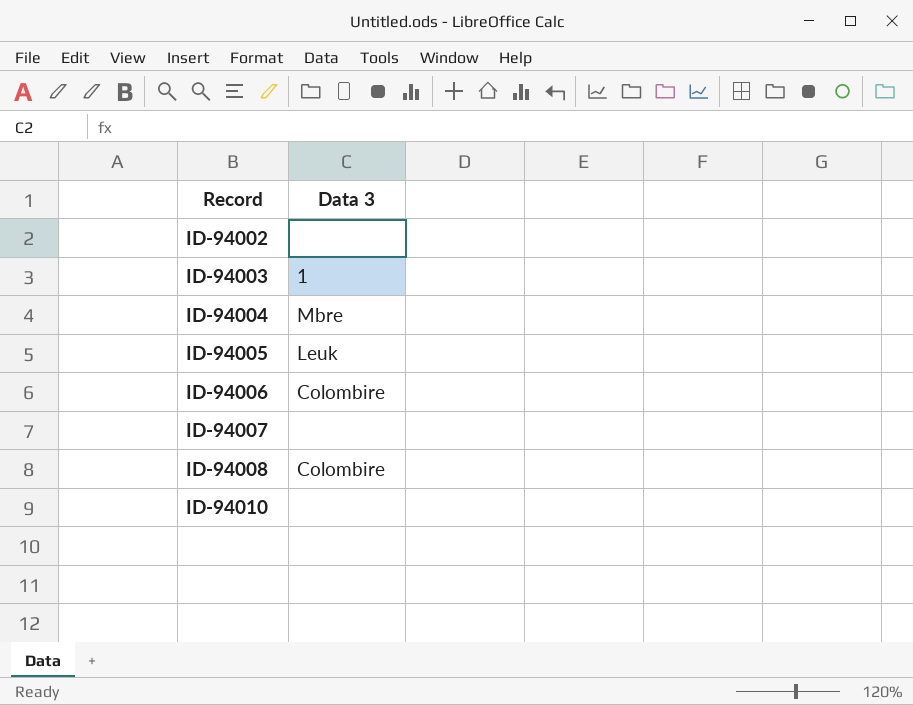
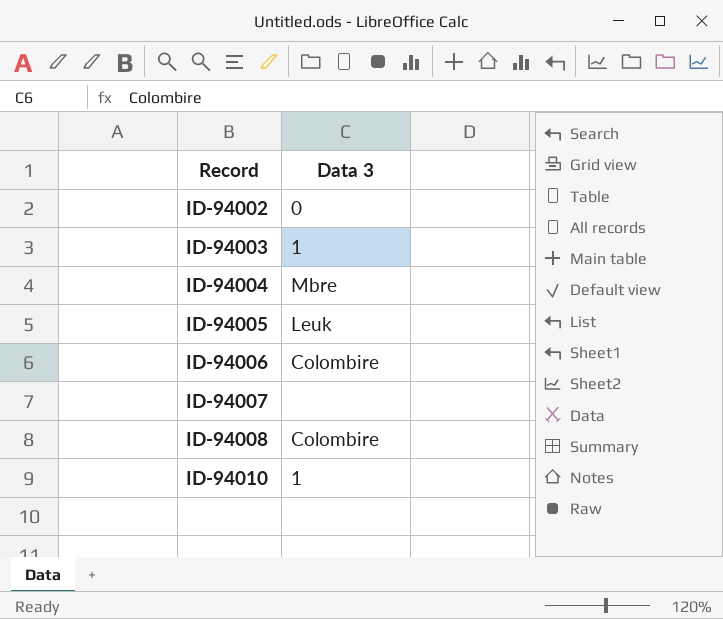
ID-94002 | Data 3: none -> 0
ID-94010 | Data 3: none -> 1

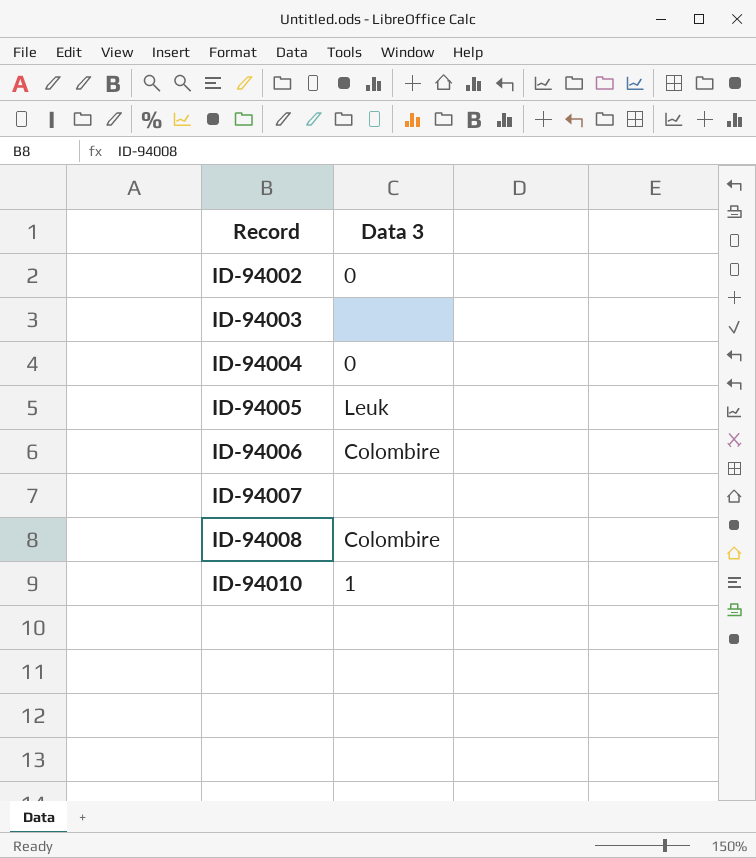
ID-94003 | Data 3: 1 -> none
ID-94004 | Data 3: Mbre -> 0

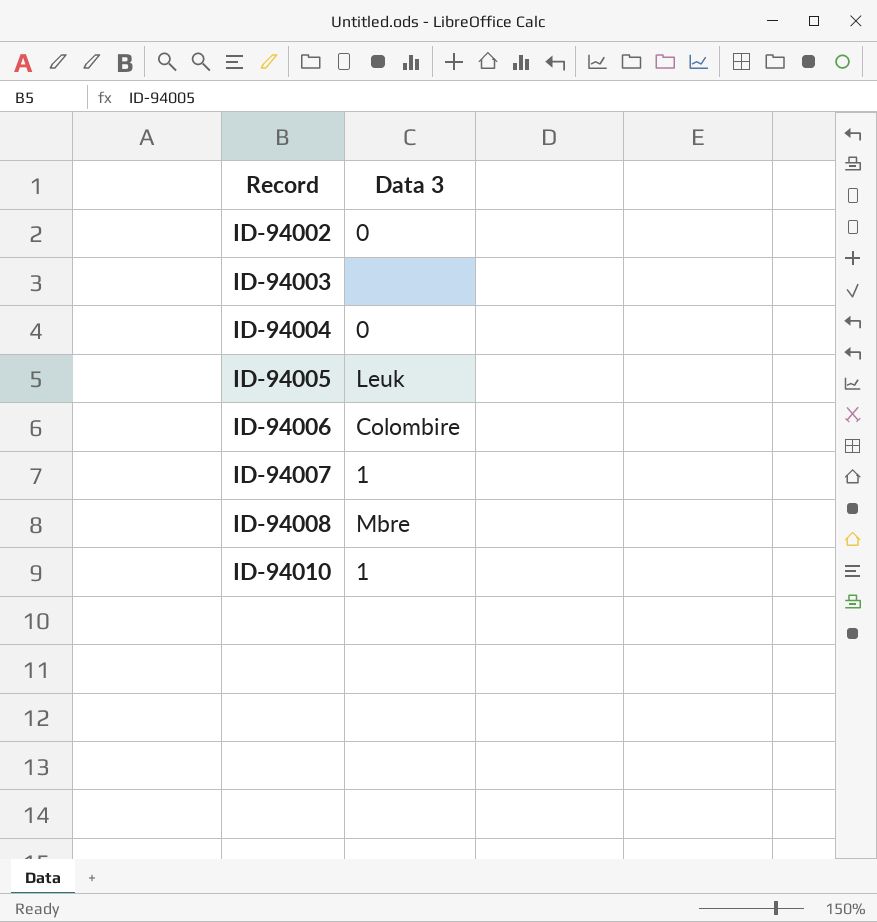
ID-94007 | Data 3: none -> 1
ID-94008 | Data 3: Colombire -> Mbre

